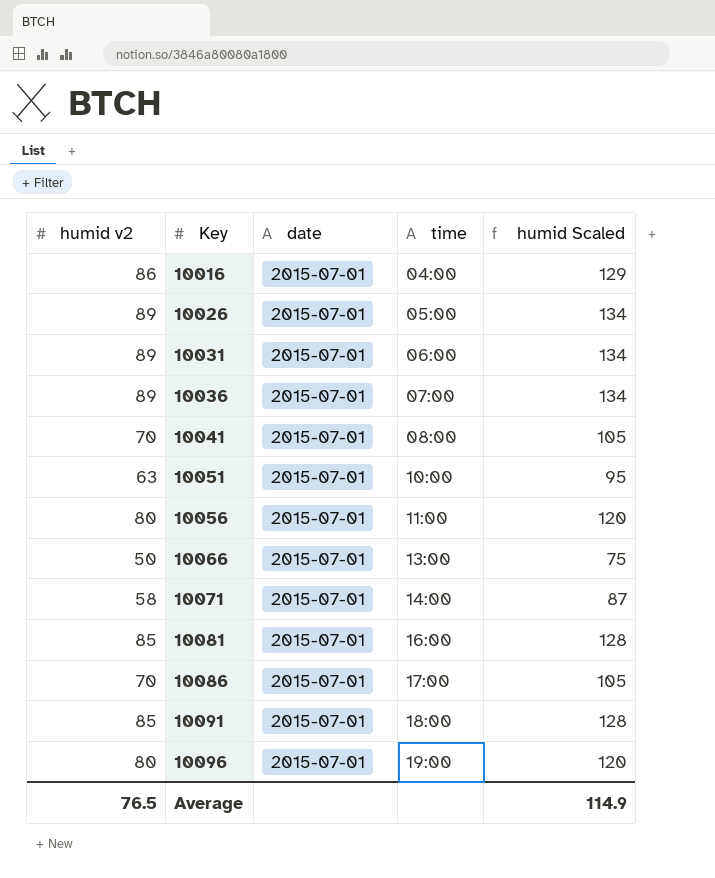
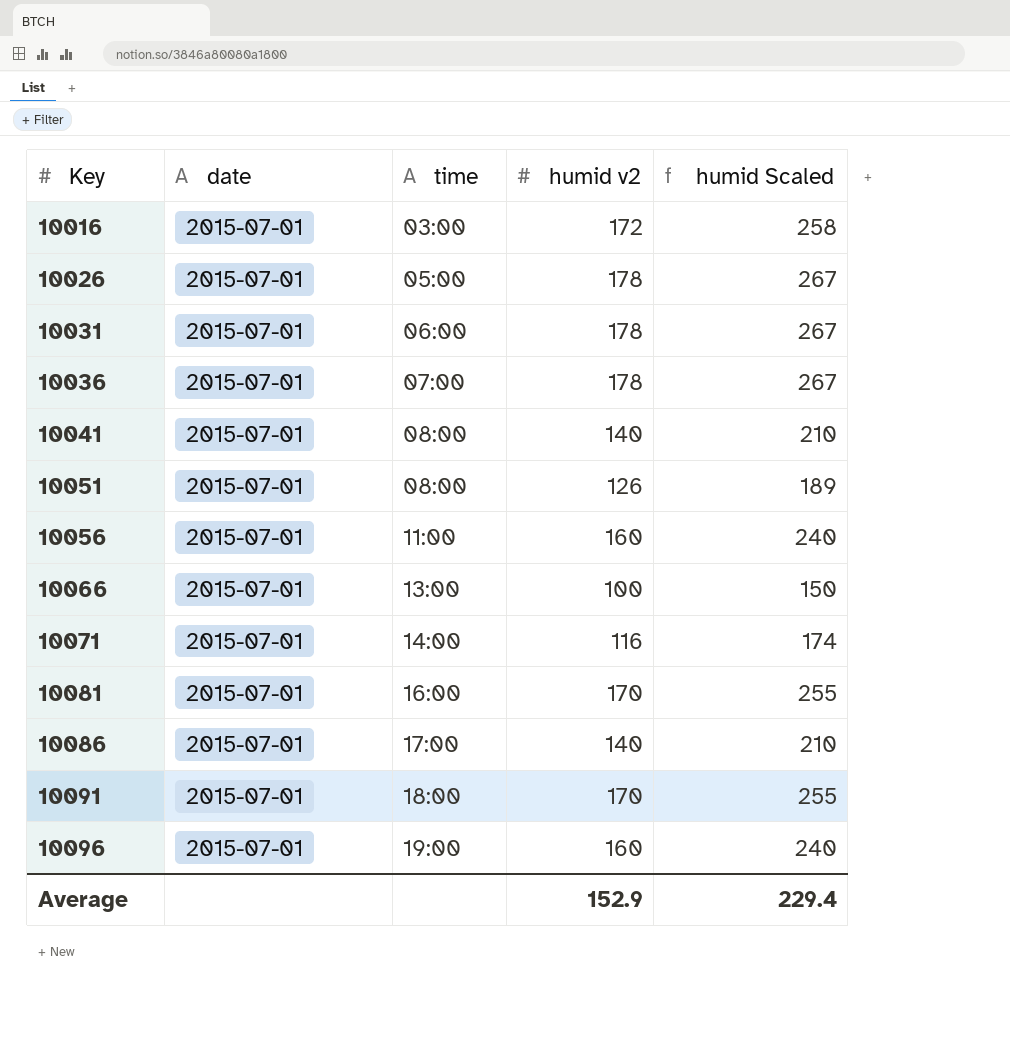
column humid v2 | position: 1 -> 4
10016 | time: 04:00 -> 03:00
10016 | humid v2: 86 -> 172
10016 | humid Scaled: 129 -> 258
10026 | humid v2: 89 -> 178
10026 | humid Scaled: 134 -> 267
10031 | humid v2: 89 -> 178
10031 | humid Scaled: 134 -> 267
10036 | humid v2: 89 -> 178
10036 | humid Scaled: 134 -> 267
10041 | humid v2: 70 -> 140
10041 | humid Scaled: 105 -> 210
10051 | time: 10:00 -> 08:00
10051 | humid v2: 63 -> 126
10051 | humid Scaled: 95 -> 189
10056 | humid v2: 80 -> 160
10056 | humid Scaled: 120 -> 240
10066 | humid v2: 50 -> 100
10066 | humid Scaled: 75 -> 150
10071 | humid v2: 58 -> 116
10071 | humid Scaled: 87 -> 174
10081 | humid v2: 85 -> 170
10081 | humid Scaled: 128 -> 255
10086 | humid v2: 70 -> 140
10086 | humid Scaled: 105 -> 210
10091 | humid v2: 85 -> 170
10091 | humid Scaled: 128 -> 255
10096 | humid v2: 80 -> 160
10096 | humid Scaled: 120 -> 240
Average | humid v2: 76.5 -> 152.9
Average | humid Scaled: 114.9 -> 229.4

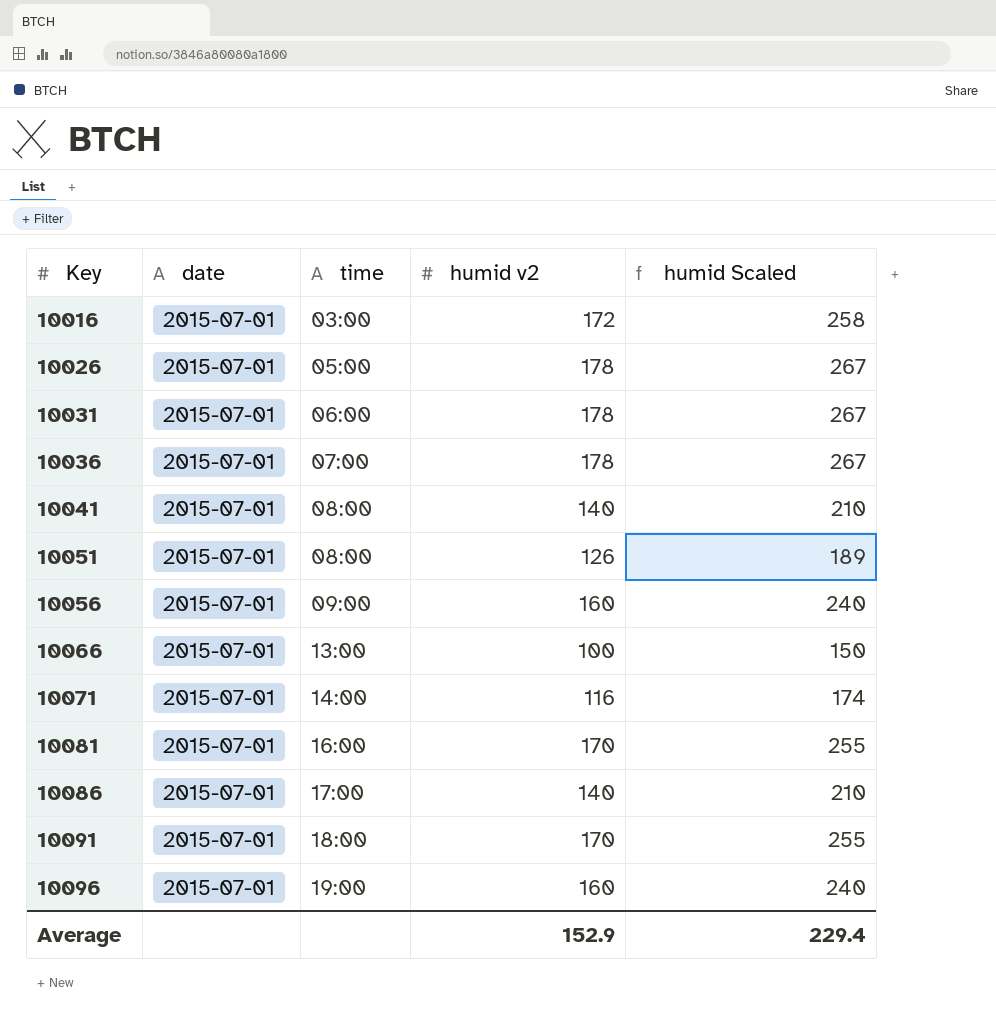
10056 | time: 11:00 -> 09:00

